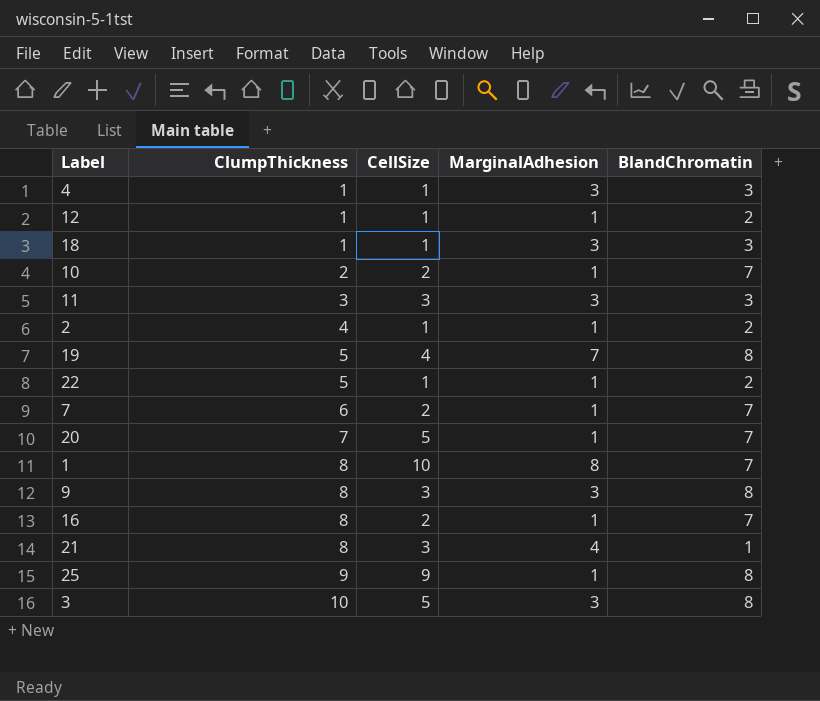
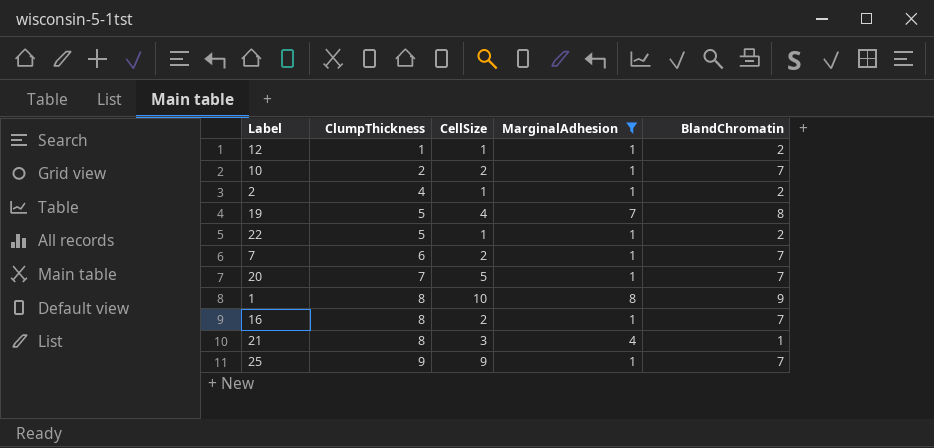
filter: none -> MarginalAdhesion != 3
1 | BlandChromatin: 7 -> 9
25 | BlandChromatin: 8 -> 7

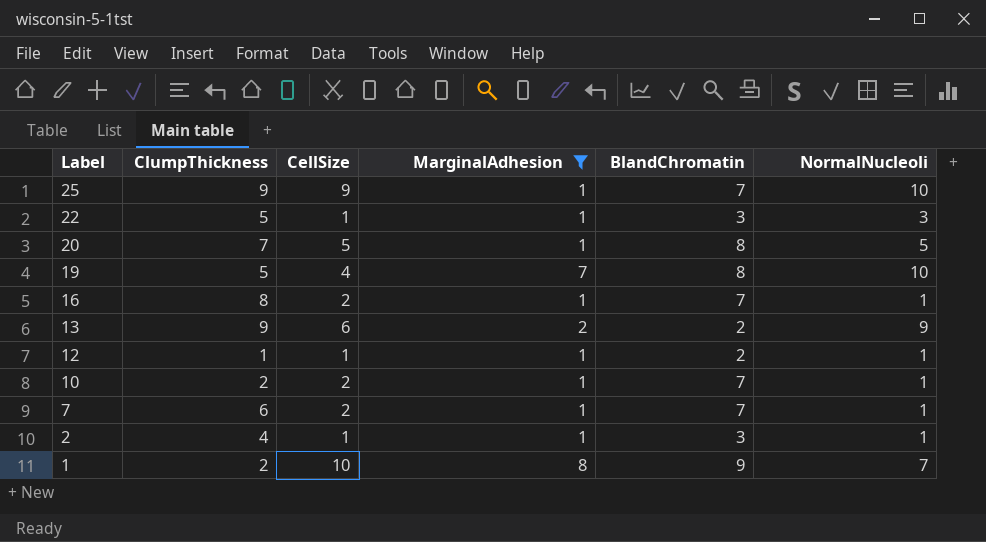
row order: ClumpThickness ascending -> Label descending
column NormalNucleoli | position: none -> 6
row 21: 8 | 3 | 4 | 1 -> none
22 | BlandChromatin: 2 -> 3
20 | BlandChromatin: 7 -> 8
row 13: none -> 9 | 6 | 2 | 2 | 9
2 | BlandChromatin: 2 -> 3
1 | ClumpThickness: 8 -> 2

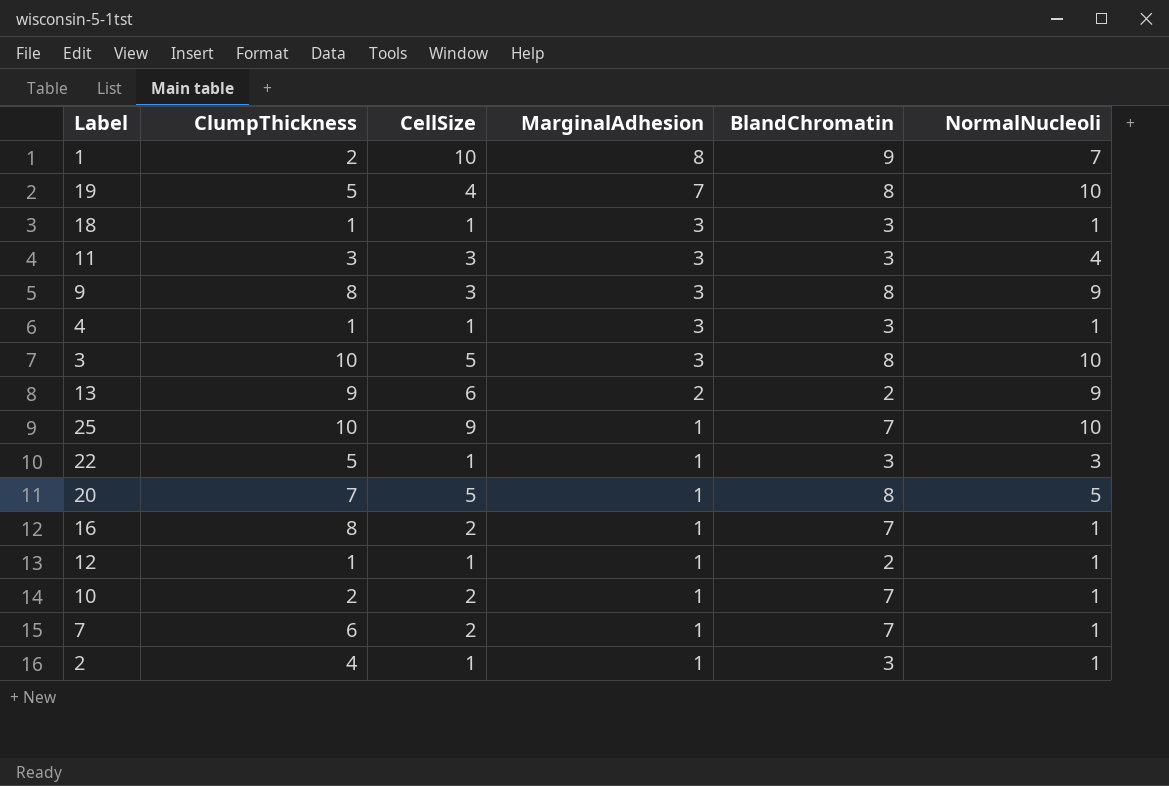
filter: MarginalAdhesion != 3 -> none
row order: Label descending -> MarginalAdhesion descending
25 | ClumpThickness: 9 -> 10

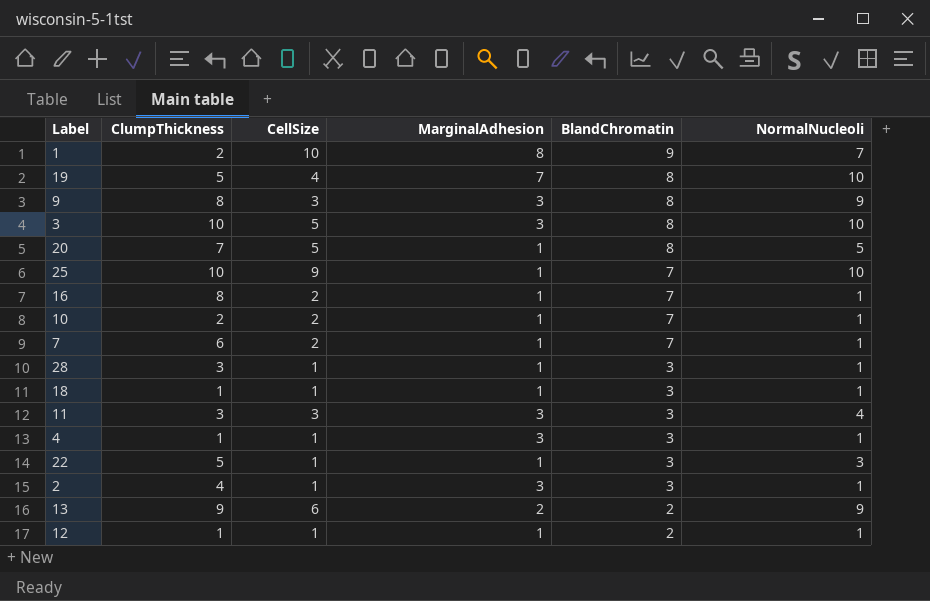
row order: MarginalAdhesion descending -> BlandChromatin descending
row 28: none -> 3 | 1 | 1 | 3 | 1
18 | MarginalAdhesion: 3 -> 1
2 | MarginalAdhesion: 1 -> 3

